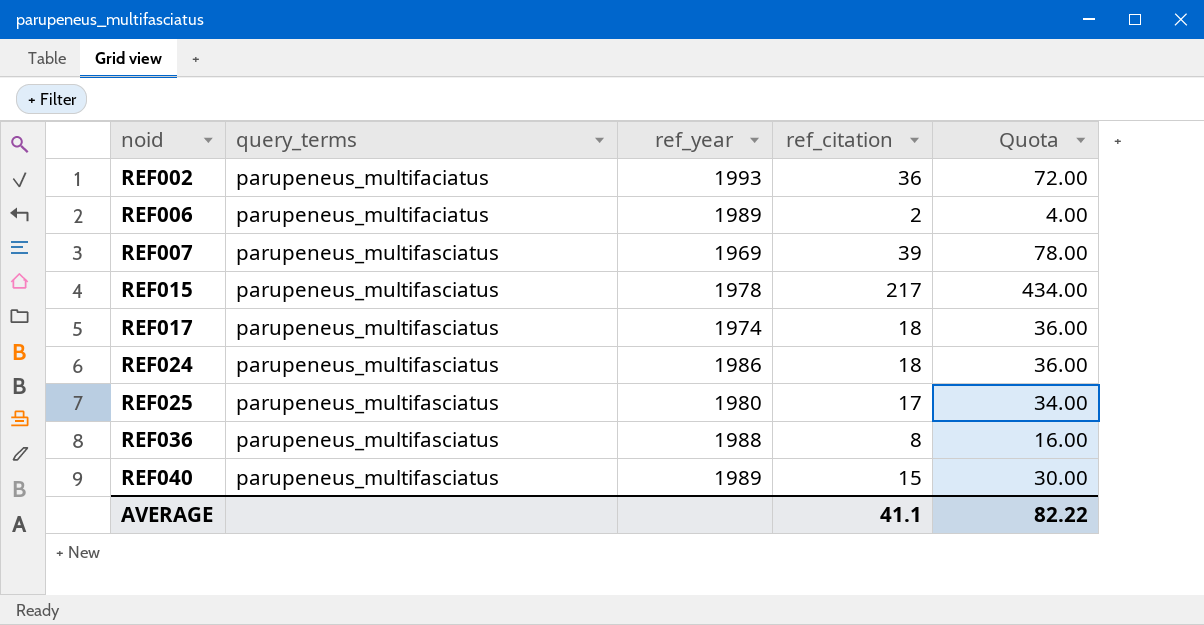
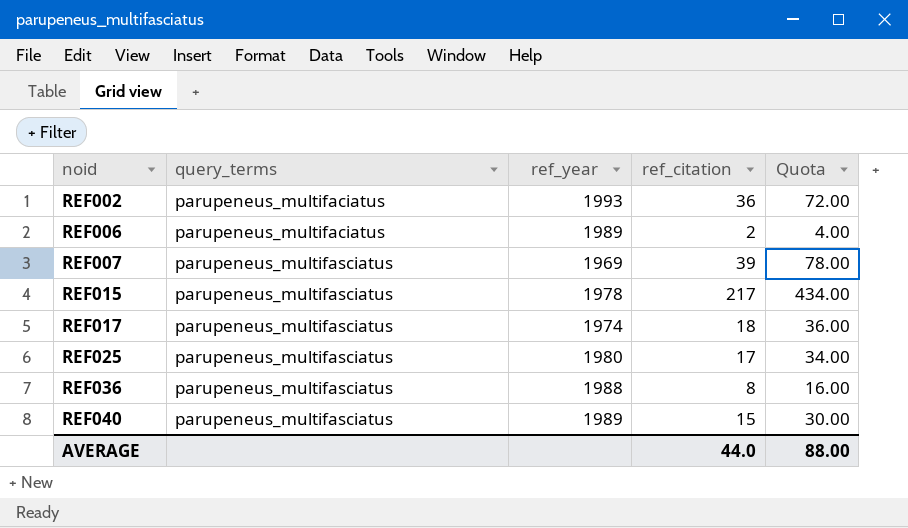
row REF024: parupeneus_multifasciatus | 1986 | 18 | 36.00 -> none
AVERAGE | ref_citation: 41.1 -> 44.0
AVERAGE | Quota: 82.22 -> 88.00

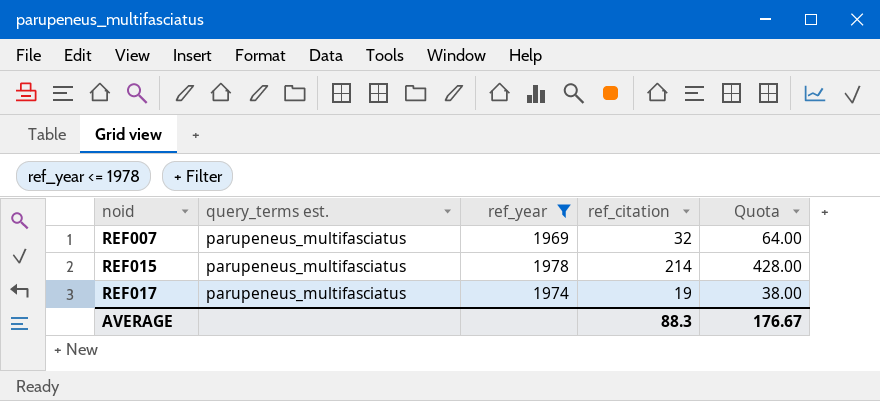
filter: none -> ref_year <= 1978
column name: query_terms -> query_terms est.
REF007 | ref_citation: 39 -> 32
REF007 | Quota: 78.00 -> 64.00
REF015 | ref_citation: 217 -> 214
REF015 | Quota: 434.00 -> 428.00
REF017 | ref_citation: 18 -> 19
REF017 | Quota: 36.00 -> 38.00
AVERAGE | ref_citation: 44.0 -> 88.3
AVERAGE | Quota: 88.00 -> 176.67

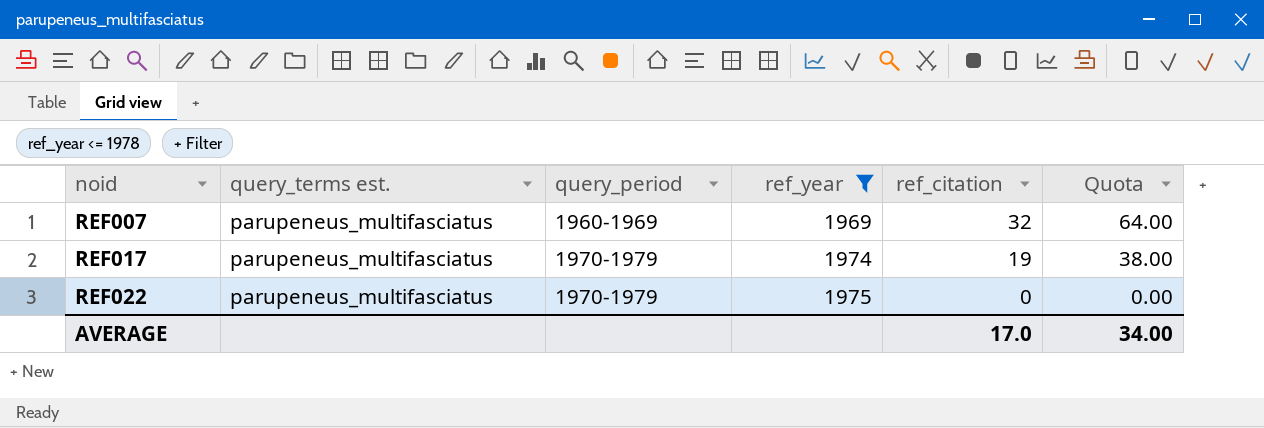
column query_period | position: none -> 3
row REF015: parupeneus_multifasciatus | 1978 | 214 | 428.00 -> none
row REF022: none -> parupeneus_multifasciatus | 1970-1979 | 1975 | 0 | 0.00
AVERAGE | ref_citation: 88.3 -> 17.0
AVERAGE | Quota: 176.67 -> 34.00

